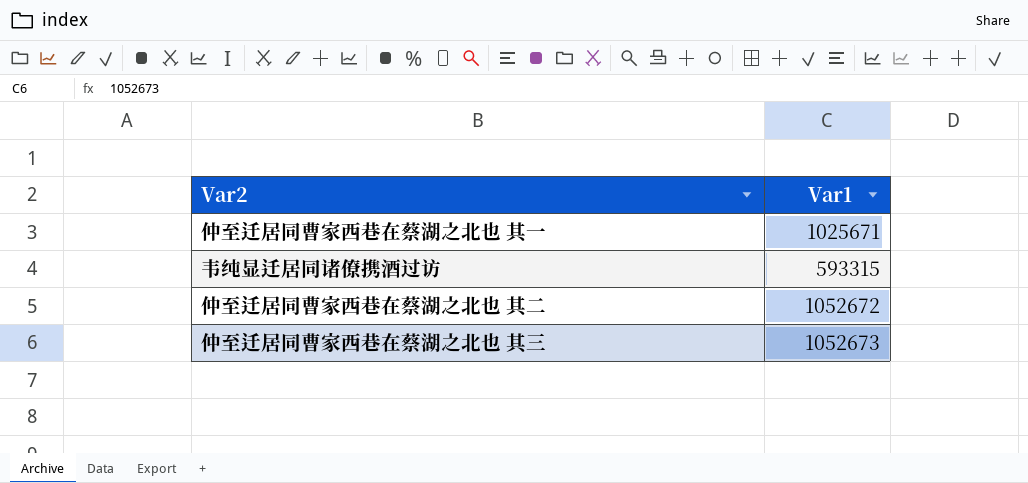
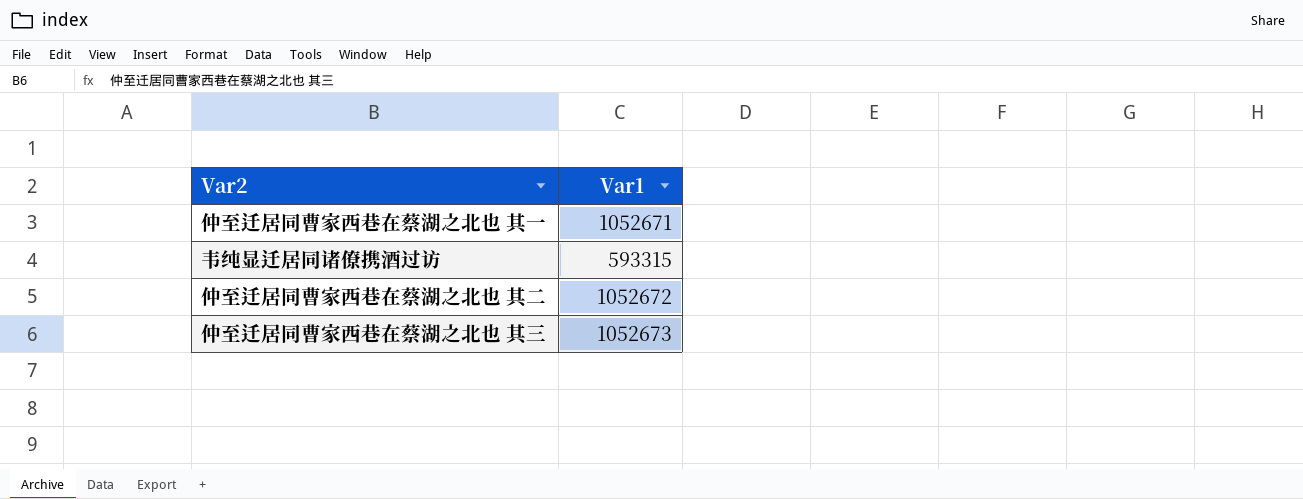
仲至迁居同曹家西巷在蔡湖之北也 其一 | Var1: 1025671 -> 1052671

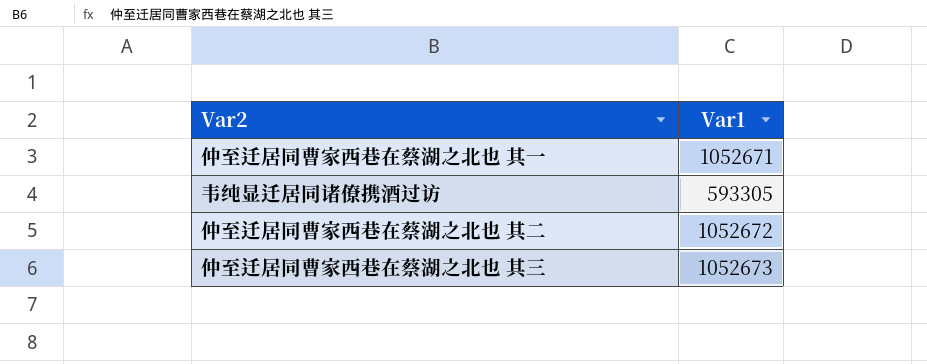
韦纯显迁居同诸僚携酒过访 | Var1: 593315 -> 593305

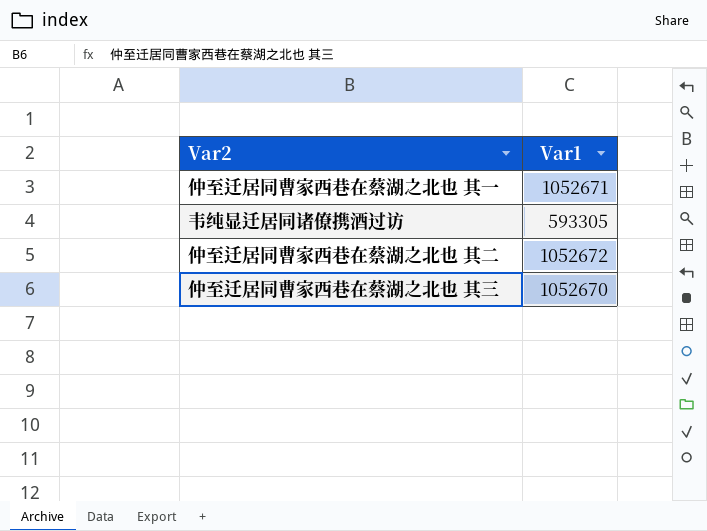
仲至迁居同曹家西巷在蔡湖之北也 其三 | Var1: 1052673 -> 1052670

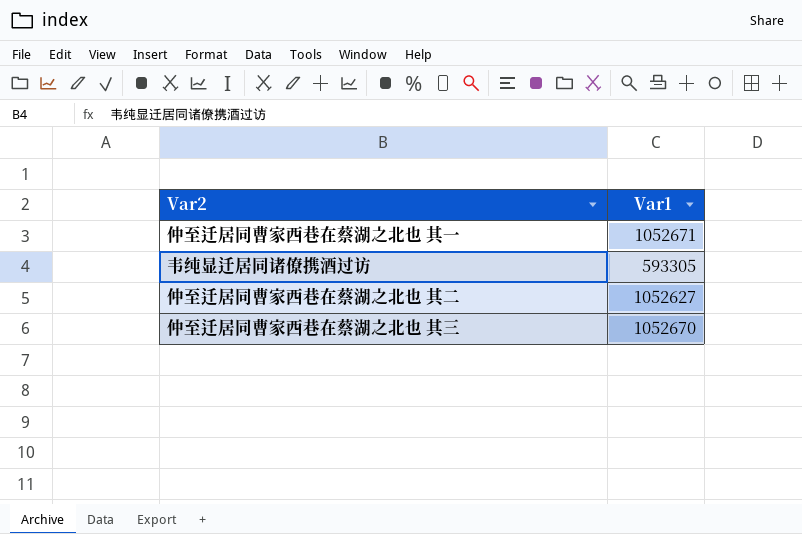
仲至迁居同曹家西巷在蔡湖之北也 其二 | Var1: 1052672 -> 1052627

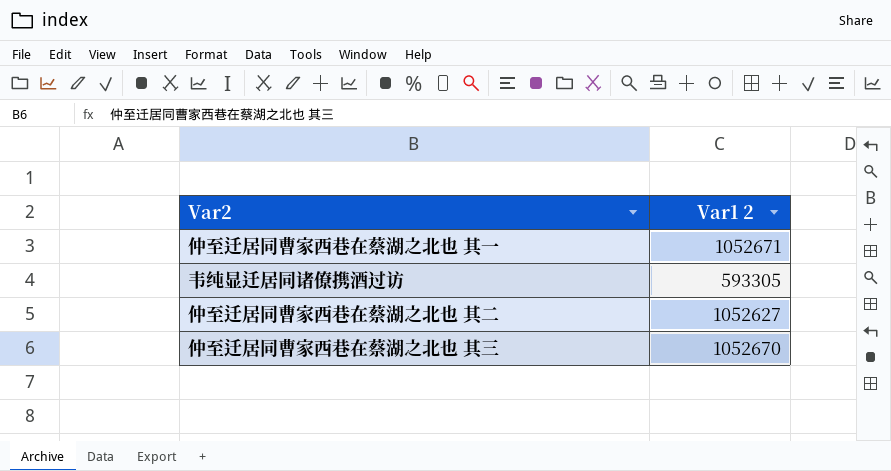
column name: Var1 -> Var1 2

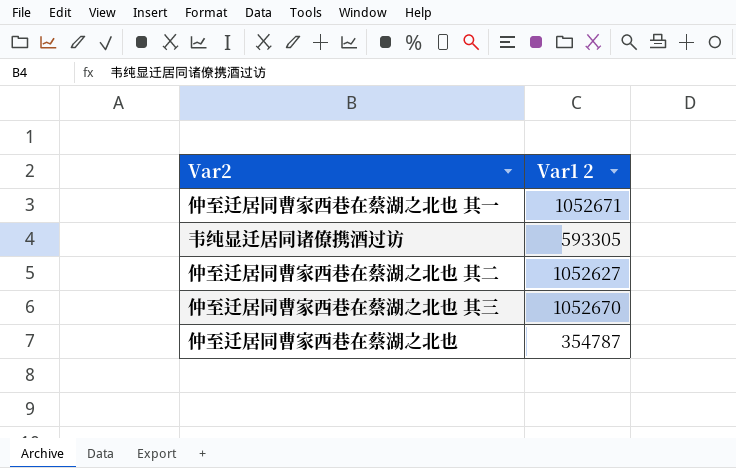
row 仲至迁居同曹家西巷在蔡湖之北也: none -> 354787

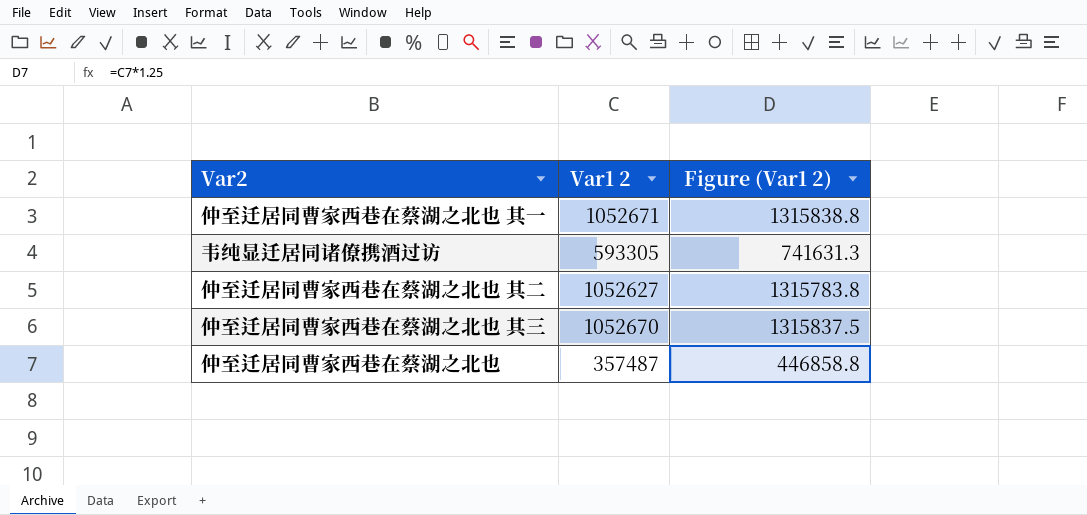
column Figure (Var1 2) | formula: none -> [Var1 2] * 1.25
仲至迁居同曹家西巷在蔡湖之北也 | Var1 2: 354787 -> 357487

